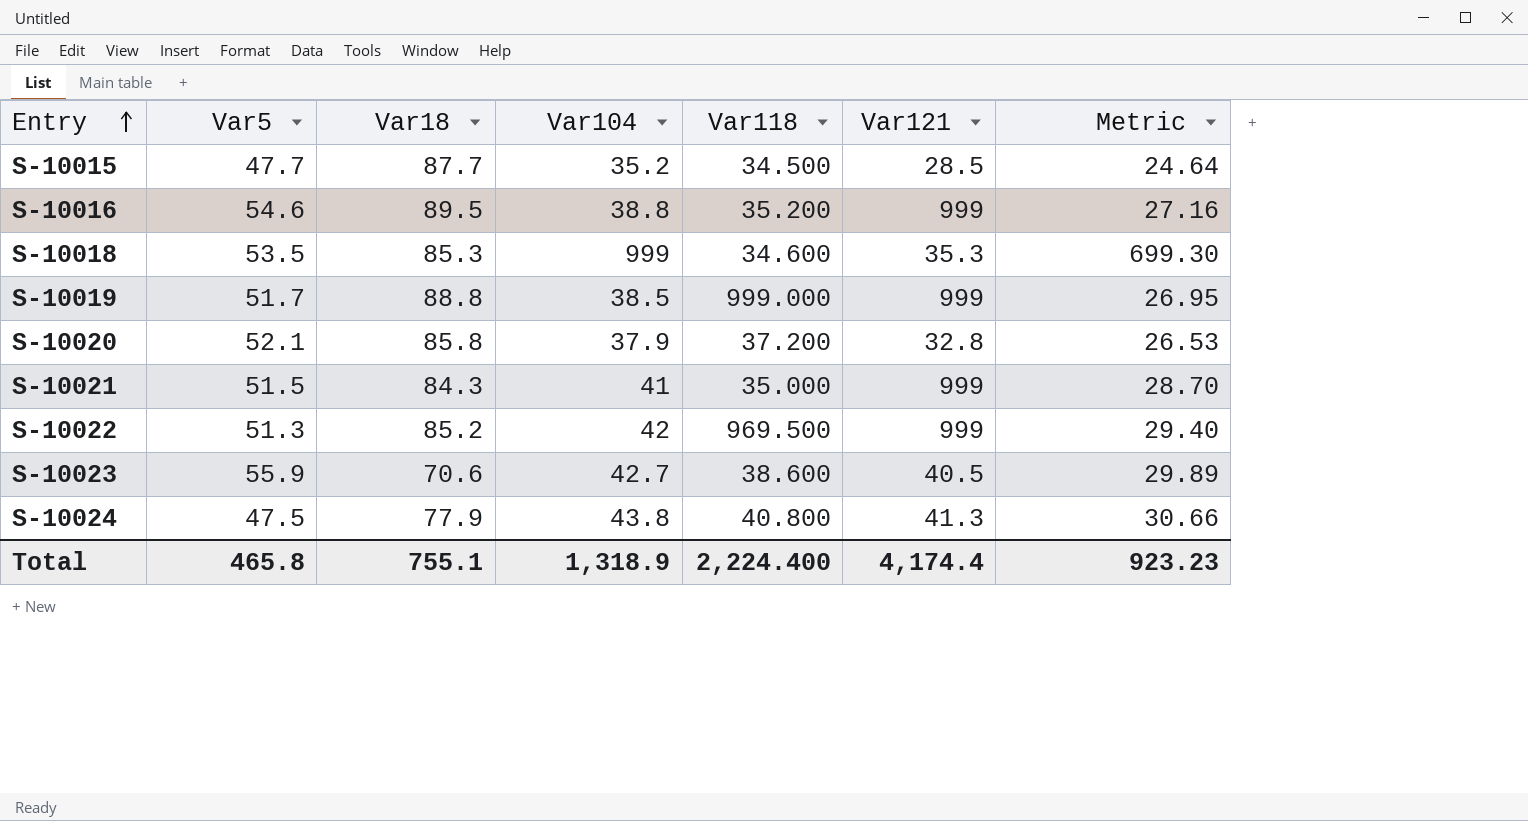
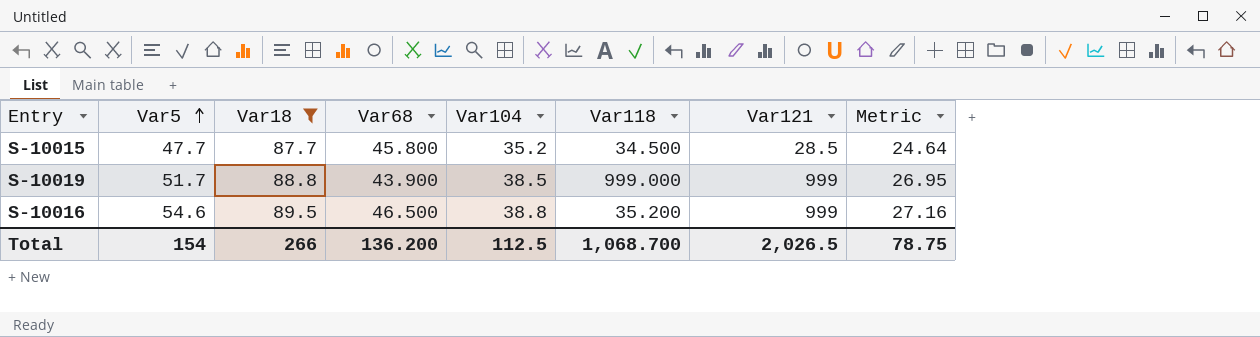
filter: none -> Var18 >= 87.7
row order: Entry ascending -> Var5 ascending
column Var68 | position: none -> 4
Total | Var5: 465.8 -> 154
Total | Var18: 755.1 -> 266
Total | Var104: 1,318.9 -> 112.5
Total | Var118: 2,224.400 -> 1,068.700
Total | Var121: 4,174.4 -> 2,026.5
Total | Metric: 923.23 -> 78.75

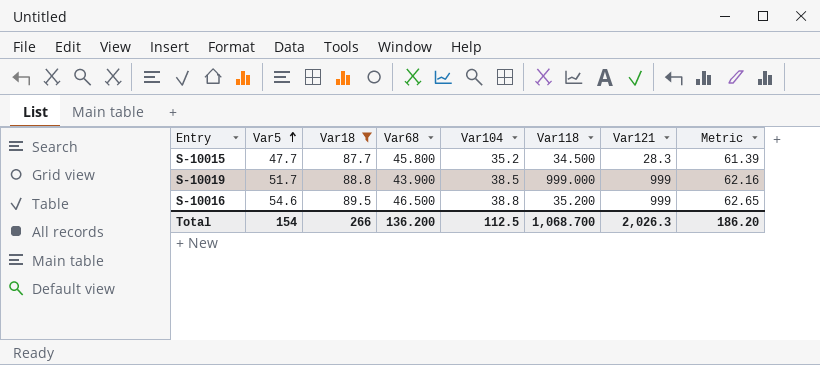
column Metric | formula: [Var104] * 0.7 -> [Var18] * 0.7
S-10015 | Var121: 28.5 -> 28.3
Total | Var121: 2,026.5 -> 2,026.3
Total | Metric: 78.75 -> 186.20

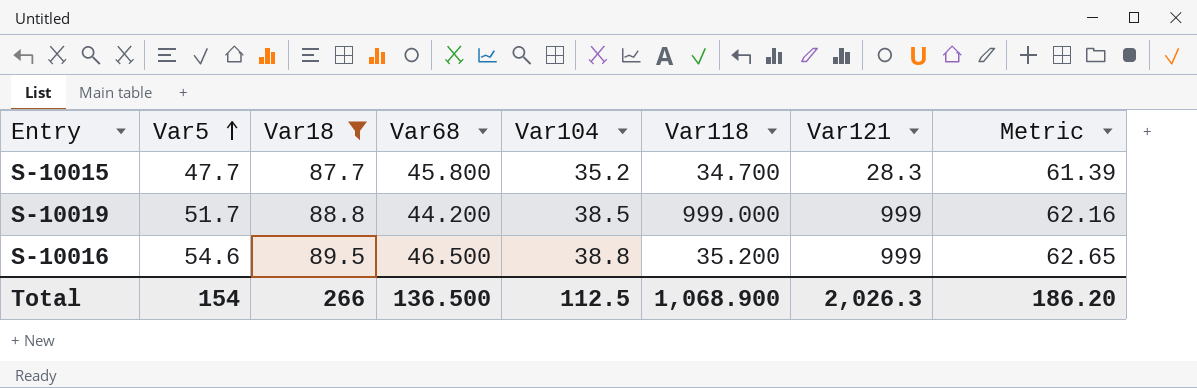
S-10015 | Var118: 34.500 -> 34.700
S-10019 | Var68: 43.900 -> 44.200
Total | Var68: 136.200 -> 136.500
Total | Var118: 1,068.700 -> 1,068.900

